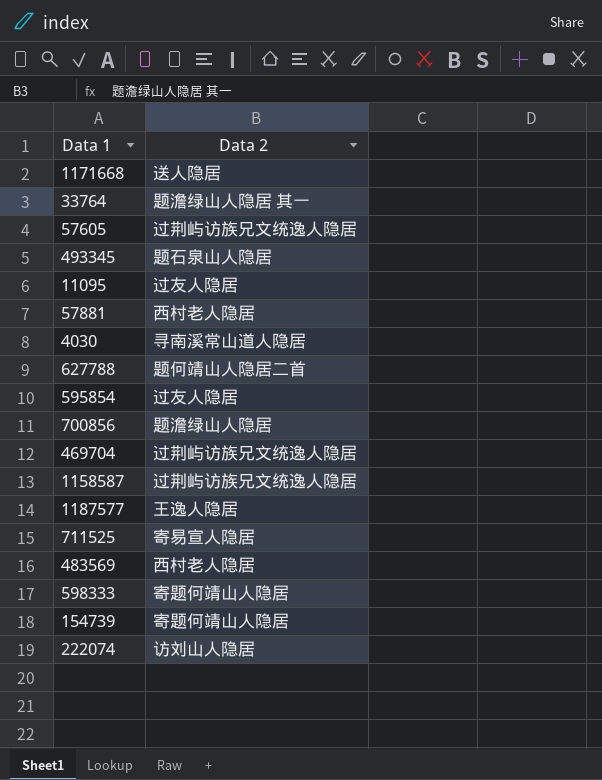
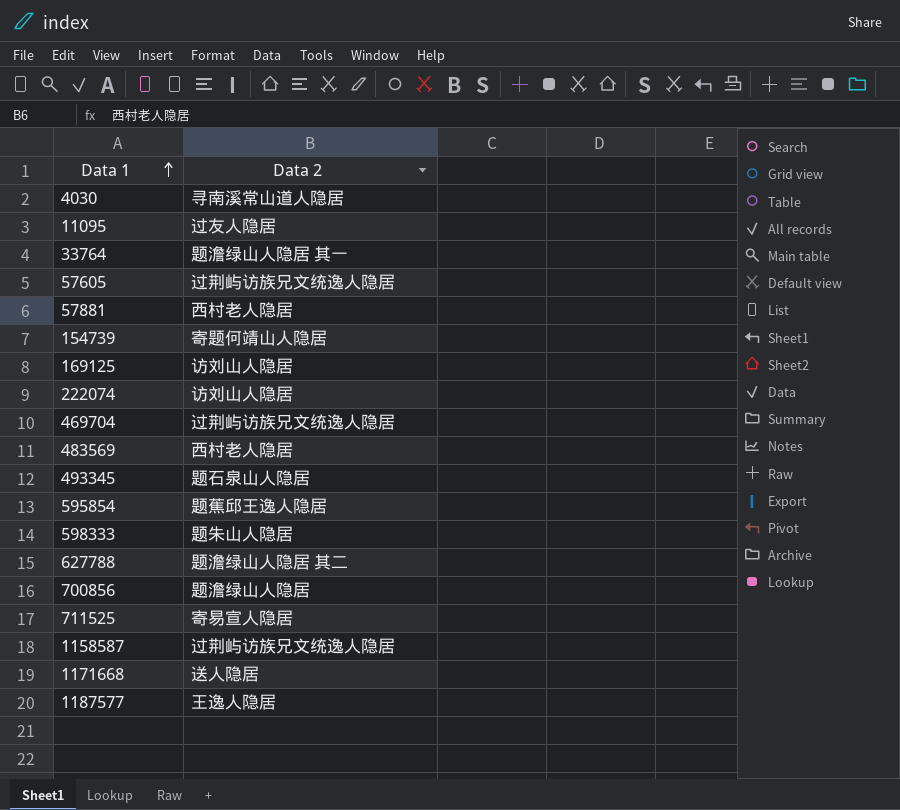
row order: none -> Data 1 ascending
row 169125: none -> 访刘山人隐居
595854 | Data 2: 过友人隐居 -> 题蕉邱王逸人隐居
598333 | Data 2: 寄题何靖山人隐居 -> 题朱山人隐居
627788 | Data 2: 题何靖山人隐居二首 -> 题澹绿山人隐居 其二

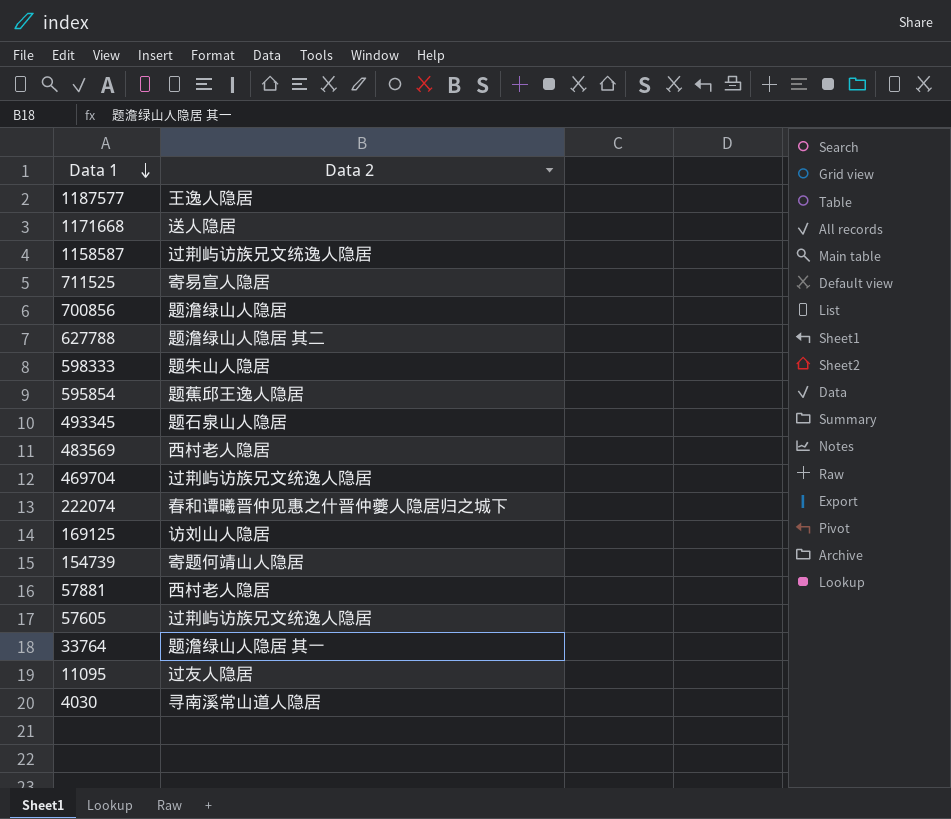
row order: Data 1 ascending -> Data 1 descending
222074 | Data 2: 访刘山人隐居 -> 春和谭曦晋仲见惠之什晋仲夔人隐居归之城下

